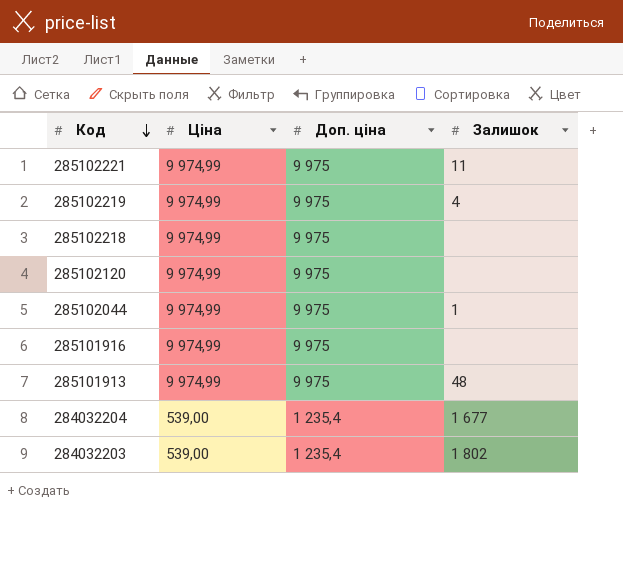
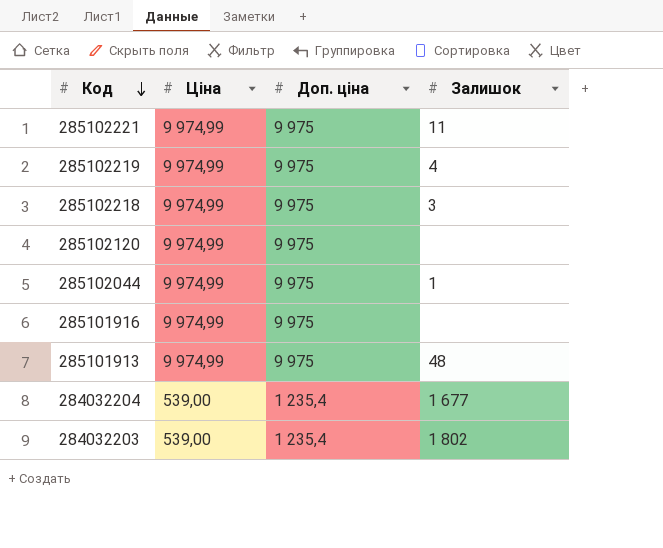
285102218 | Залишок: none -> 3

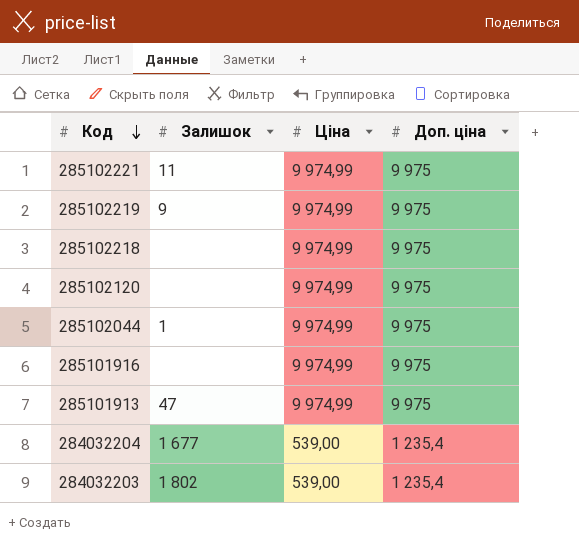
column Залишок | position: 4 -> 2
285102219 | Залишок: 4 -> 9
285102218 | Залишок: 3 -> none
285101913 | Залишок: 48 -> 47

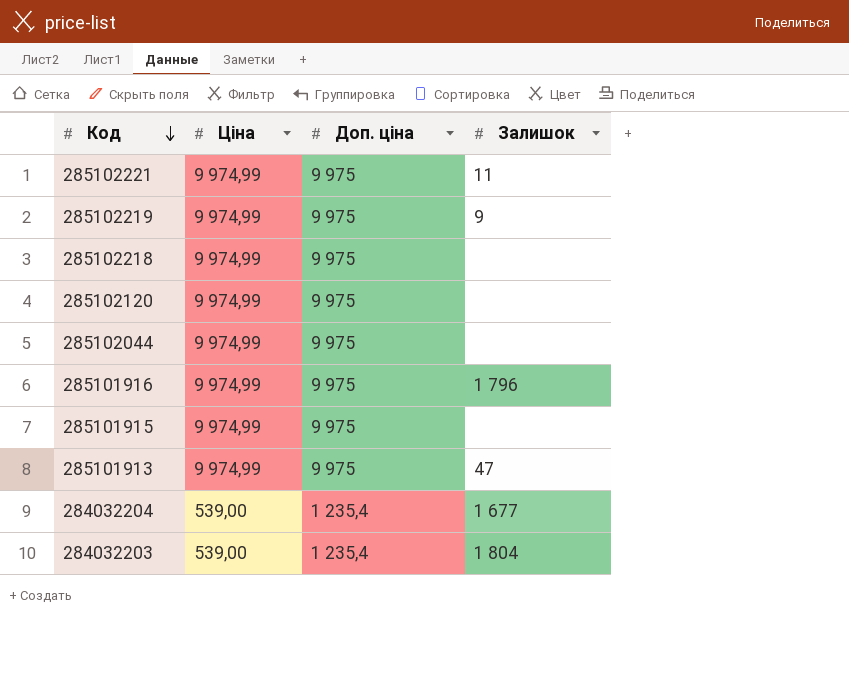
column Залишок | position: 2 -> 4
285102044 | Залишок: 1 -> none
285101916 | Залишок: none -> 1 796
row 285101915: none -> 9 974,99 | 9 975 | none
284032203 | Залишок: 1 802 -> 1 804

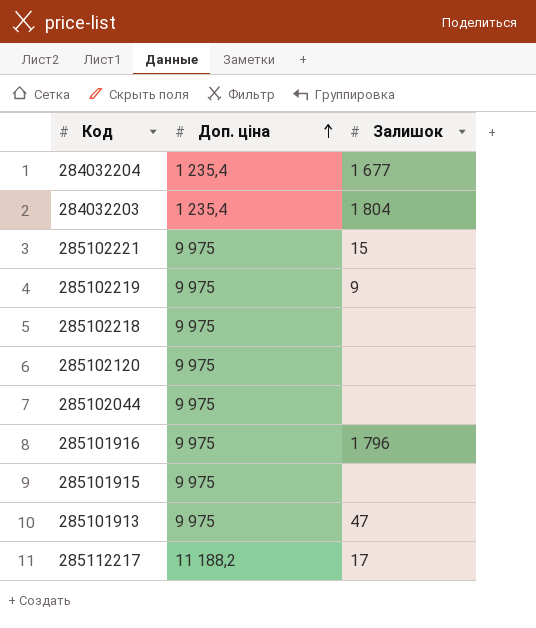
row order: Код descending -> Доп. ціна ascending
column Ціна | position: 2 -> none
285102221 | Залишок: 11 -> 15
row 285112217: none -> 11 188,2 | 17

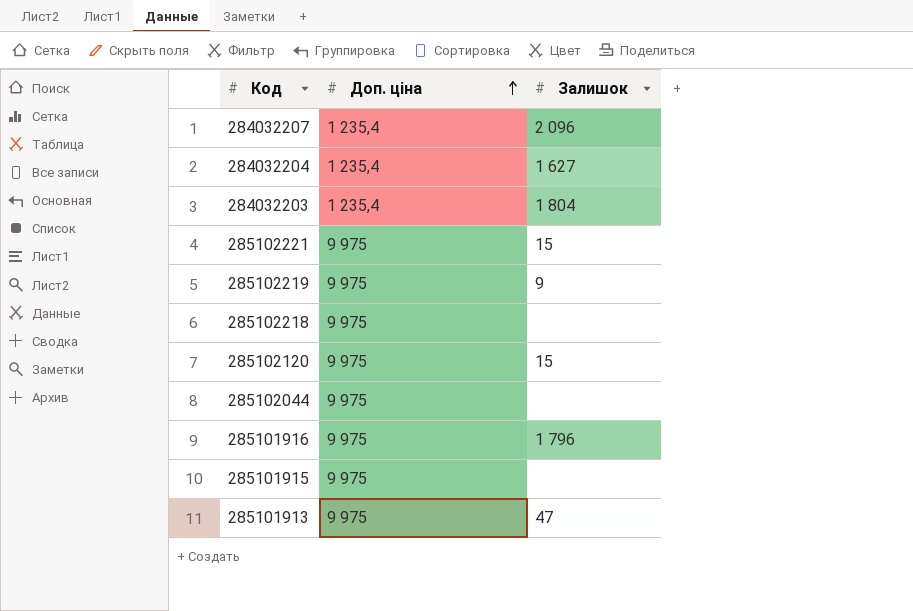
row 285112217: 11 188,2 | 17 -> none
row 284032207: none -> 1 235,4 | 2 096
284032204 | Залишок: 1 677 -> 1 627
285102120 | Залишок: none -> 15

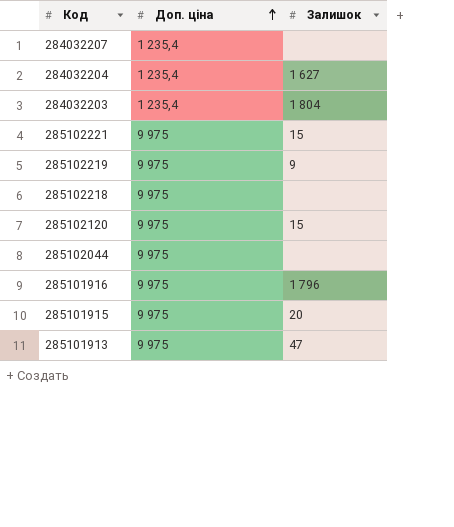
284032207 | Залишок: 2 096 -> none
285101915 | Залишок: none -> 20

